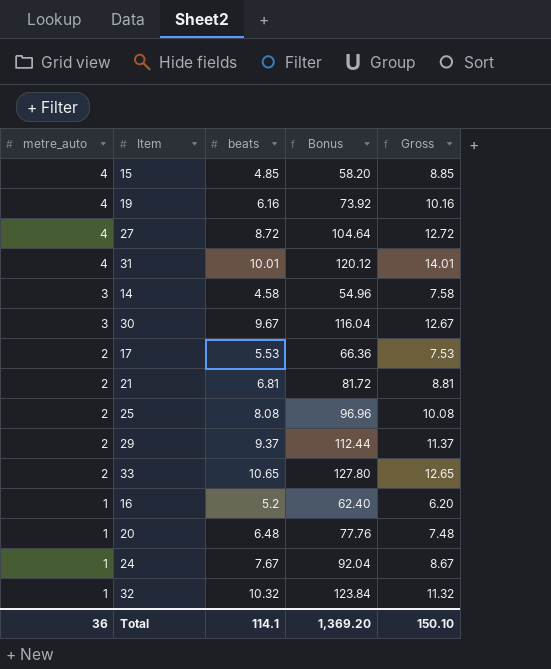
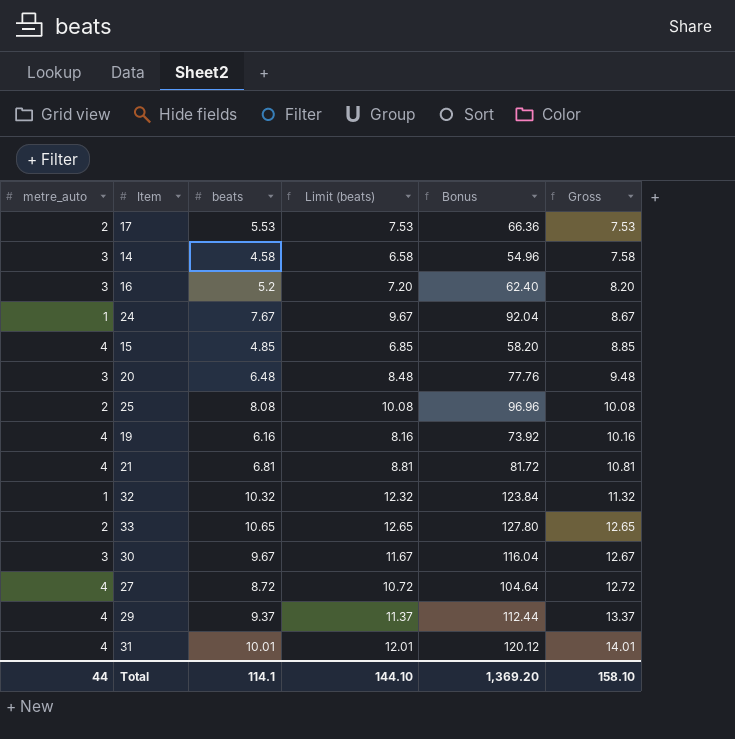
row order: metre_auto descending -> Gross ascending
column Limit (beats) | formula: none -> [beats] + 2
16 | metre_auto: 1 -> 3
16 | Gross: 6.20 -> 8.20
20 | metre_auto: 1 -> 3
20 | Gross: 7.48 -> 9.48
21 | metre_auto: 2 -> 4
21 | Gross: 8.81 -> 10.81
29 | metre_auto: 2 -> 4
29 | Gross: 11.37 -> 13.37
Total | metre_auto: 36 -> 44
Total | Gross: 150.10 -> 158.10

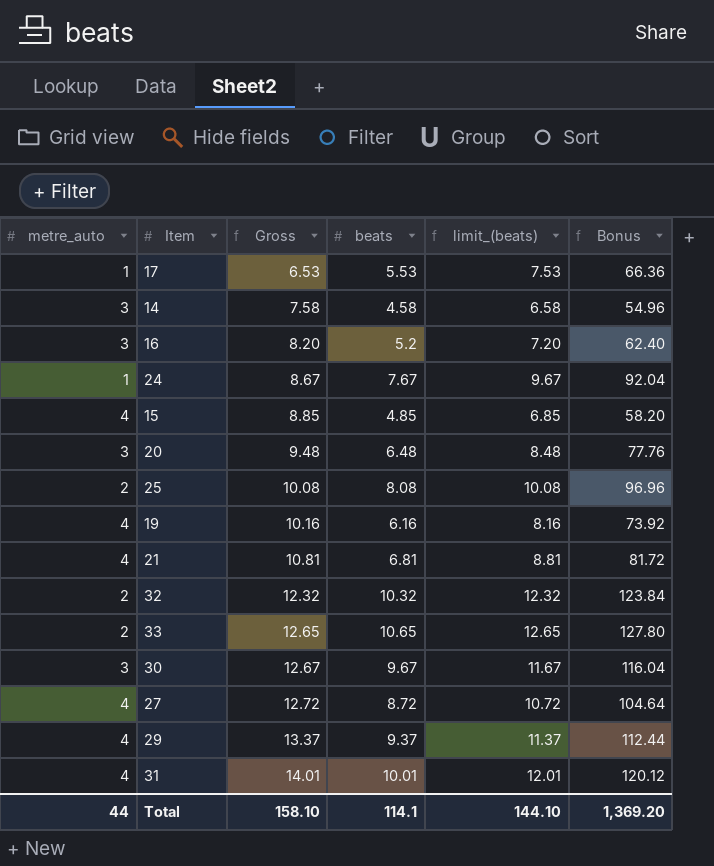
column Gross | position: 6 -> 3
column name: Limit (beats) -> limit_(beats)
17 | metre_auto: 2 -> 1
17 | Gross: 7.53 -> 6.53
32 | metre_auto: 1 -> 2
32 | Gross: 11.32 -> 12.32

